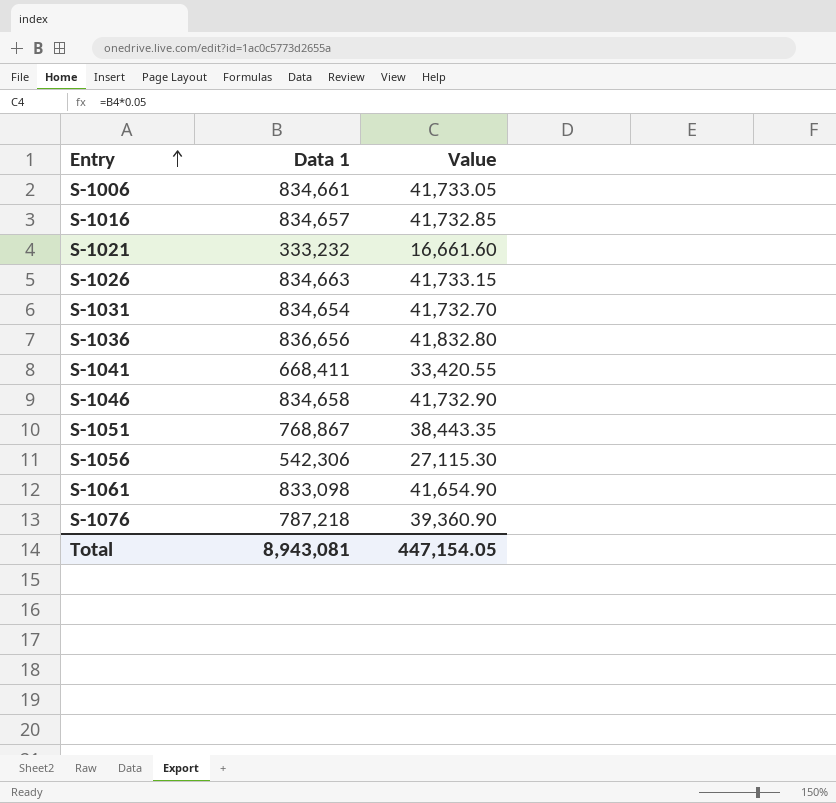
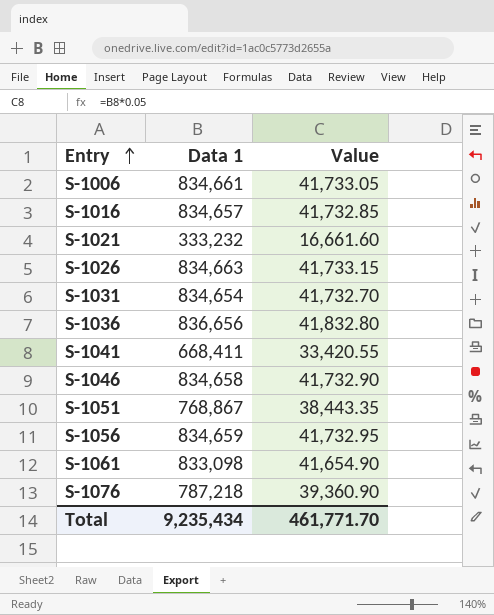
S-1056 | Data 1: 542,306 -> 834,659
S-1056 | Value: 27,115.30 -> 41,732.95
Total | Data 1: 8,943,081 -> 9,235,434
Total | Value: 447,154.05 -> 461,771.70

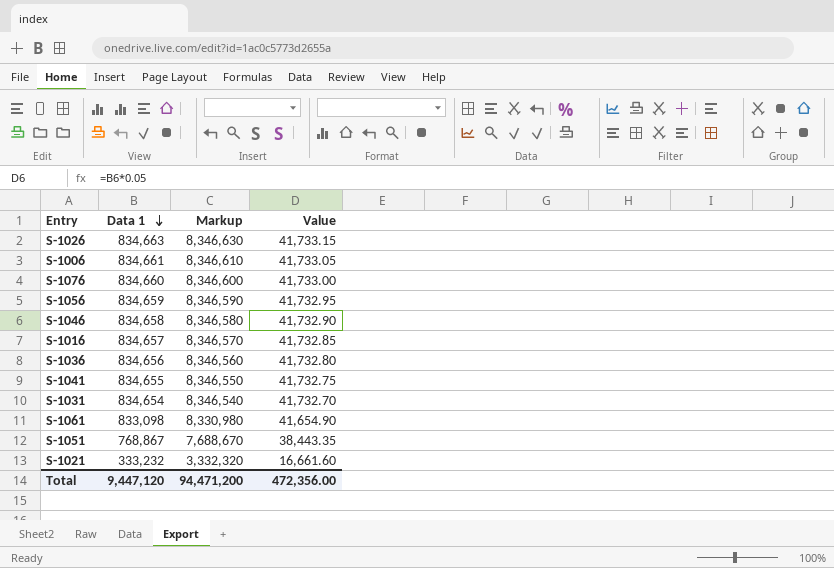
row order: Entry ascending -> Data 1 descending
column Markup | formula: none -> [Data 1] * 10
S-1076 | Data 1: 787,218 -> 834,660
S-1076 | Value: 39,360.90 -> 41,733.00
S-1036 | Data 1: 836,656 -> 834,656
S-1036 | Value: 41,832.80 -> 41,732.80
S-1041 | Data 1: 668,411 -> 834,655
S-1041 | Value: 33,420.55 -> 41,732.75
Total | Data 1: 9,235,434 -> 9,447,120
Total | Value: 461,771.70 -> 472,356.00

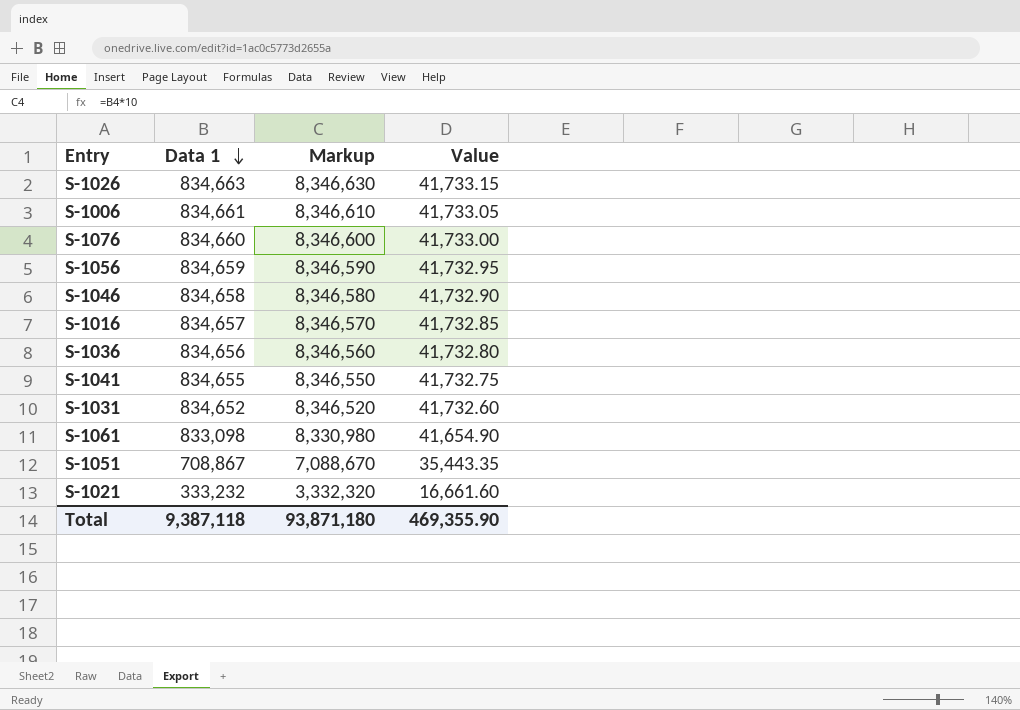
S-1031 | Data 1: 834,654 -> 834,652
S-1031 | Markup: 8,346,540 -> 8,346,520
S-1031 | Value: 41,732.70 -> 41,732.60
S-1051 | Data 1: 768,867 -> 708,867
S-1051 | Markup: 7,688,670 -> 7,088,670
S-1051 | Value: 38,443.35 -> 35,443.35
Total | Data 1: 9,447,120 -> 9,387,118
Total | Markup: 94,471,200 -> 93,871,180
Total | Value: 472,356.00 -> 469,355.90

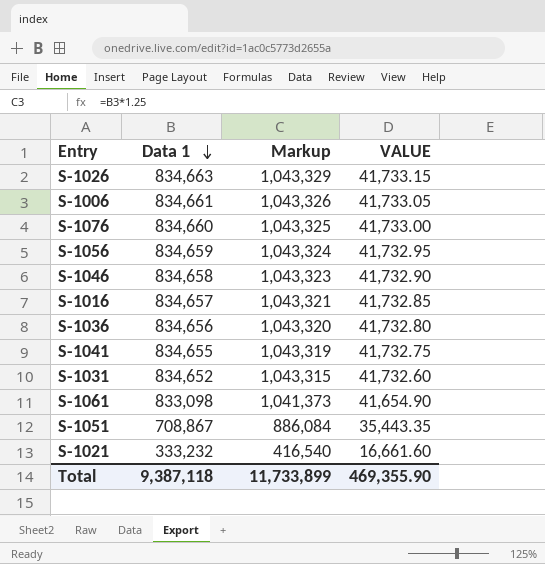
column Markup | formula: [Data 1] * 10 -> [Data 1] * 1.25
column name: Value -> VALUE
Total | Markup: 93,871,180 -> 11,733,899

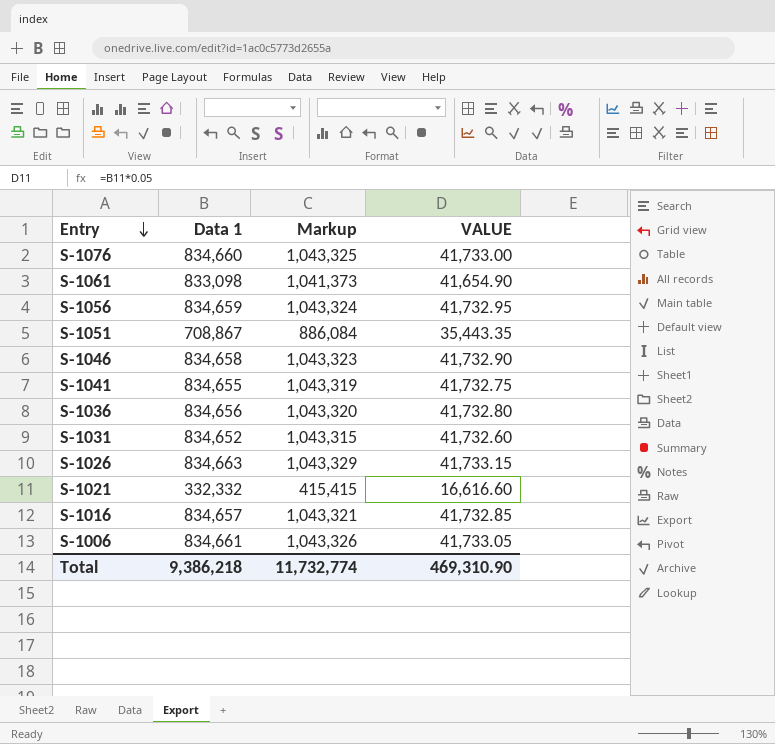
row order: Data 1 descending -> Entry descending
S-1021 | Data 1: 333,232 -> 332,332
S-1021 | Markup: 416,540 -> 415,415
S-1021 | VALUE: 16,661.60 -> 16,616.60
Total | Data 1: 9,387,118 -> 9,386,218
Total | Markup: 11,733,899 -> 11,732,774
Total | VALUE: 469,355.90 -> 469,310.90

